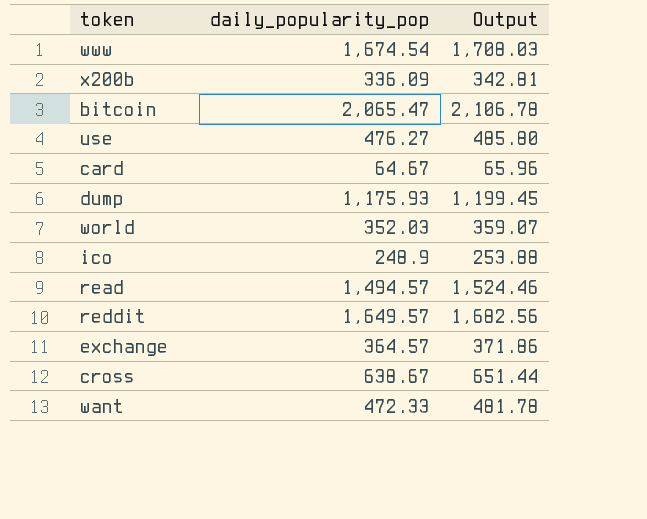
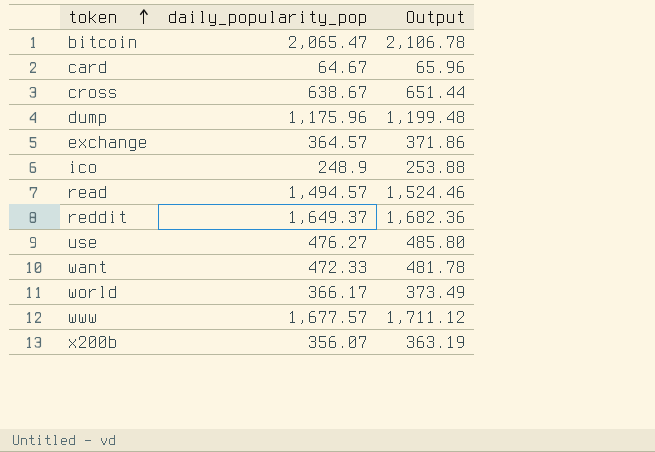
row order: none -> token ascending
dump | daily_popularity_pop: 1,175.93 -> 1,175.96
dump | Output: 1,199.45 -> 1,199.48
reddit | daily_popularity_pop: 1,649.57 -> 1,649.37
reddit | Output: 1,682.56 -> 1,682.36
world | daily_popularity_pop: 352.03 -> 366.17
world | Output: 359.07 -> 373.49
www | daily_popularity_pop: 1,674.54 -> 1,677.57
www | Output: 1,708.03 -> 1,711.12
x200b | daily_popularity_pop: 336.09 -> 356.07
x200b | Output: 342.81 -> 363.19

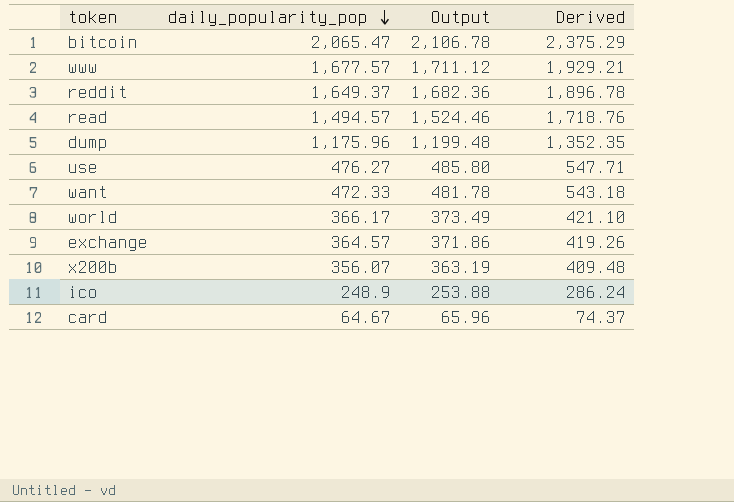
row order: token ascending -> daily_popularity_pop descending
column Derived | formula: none -> [daily_popularity_pop] * 1.15
row cross: 638.67 | 651.44 -> none

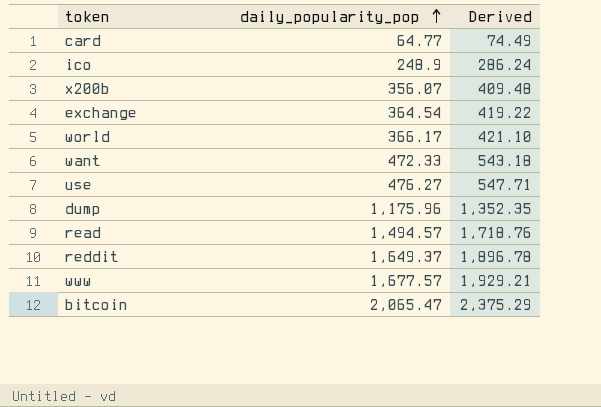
row order: daily_popularity_pop descending -> daily_popularity_pop ascending
column Output | formula: [daily_popularity_pop] * 1.02 -> none
card | daily_popularity_pop: 64.67 -> 64.77
card | Derived: 74.37 -> 74.49
exchange | daily_popularity_pop: 364.57 -> 364.54
exchange | Derived: 419.26 -> 419.22

